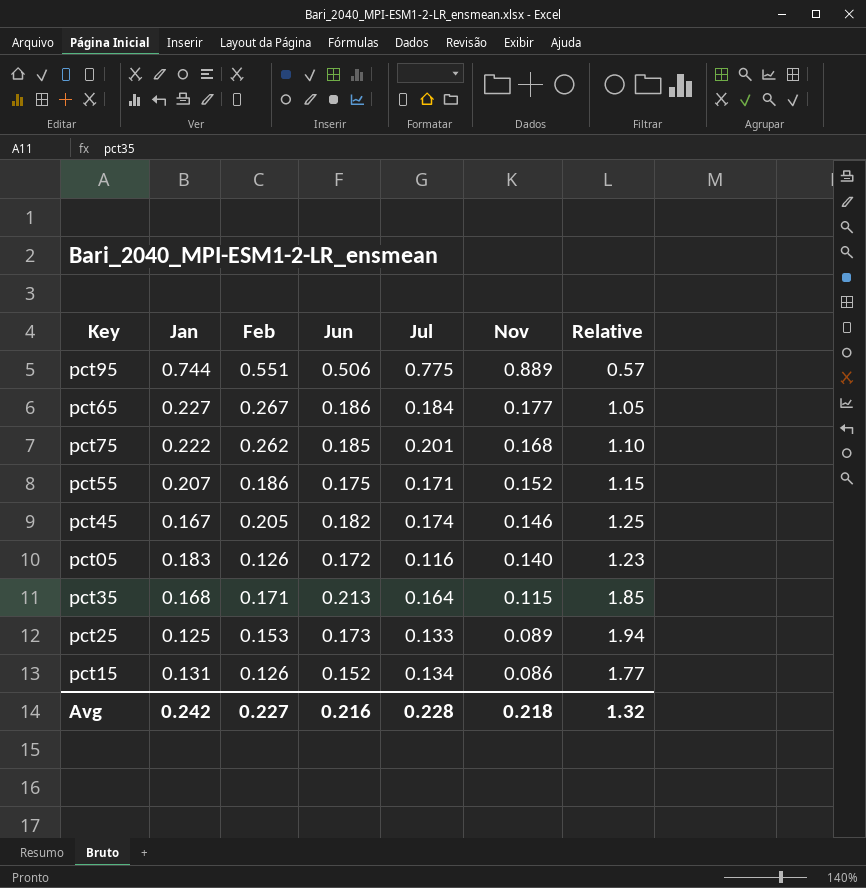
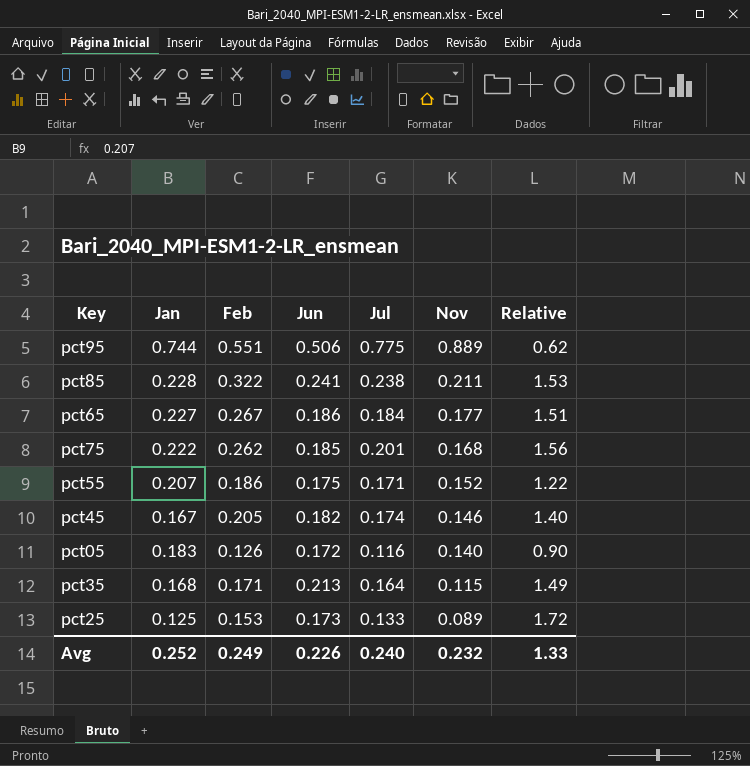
column Relative | formula: [Jun] / [Nov] -> [Feb] / [Nov]
row pct15: 0.131 | 0.126 | 0.152 | 0.134 | 0.086 | 1.77 -> none
row pct85: none -> 0.228 | 0.322 | 0.241 | 0.238 | 0.211 | 1.53
Avg | Jan: 0.242 -> 0.252
Avg | Feb: 0.227 -> 0.249
Avg | Jun: 0.216 -> 0.226
Avg | Jul: 0.228 -> 0.240
Avg | Nov: 0.218 -> 0.232
Avg | Relative: 1.32 -> 1.33

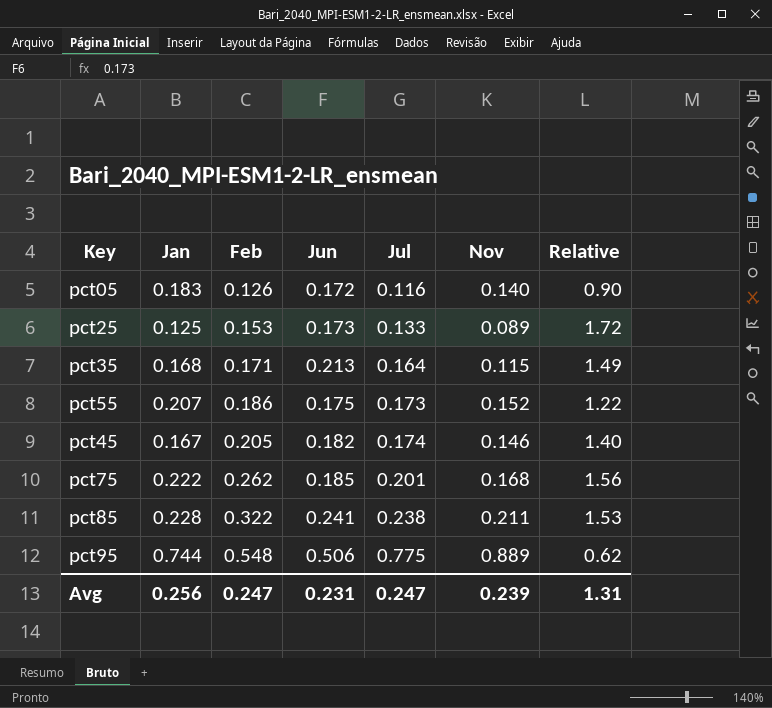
row order: Nov descending -> Feb ascending
row pct65: 0.227 | 0.267 | 0.186 | 0.184 | 0.177 | 1.51 -> none
pct55 | Jul: 0.171 -> 0.173
pct95 | Feb: 0.551 -> 0.548
Avg | Jan: 0.252 -> 0.256
Avg | Feb: 0.249 -> 0.247
Avg | Jun: 0.226 -> 0.231
Avg | Jul: 0.240 -> 0.247
Avg | Nov: 0.232 -> 0.239
Avg | Relative: 1.33 -> 1.31

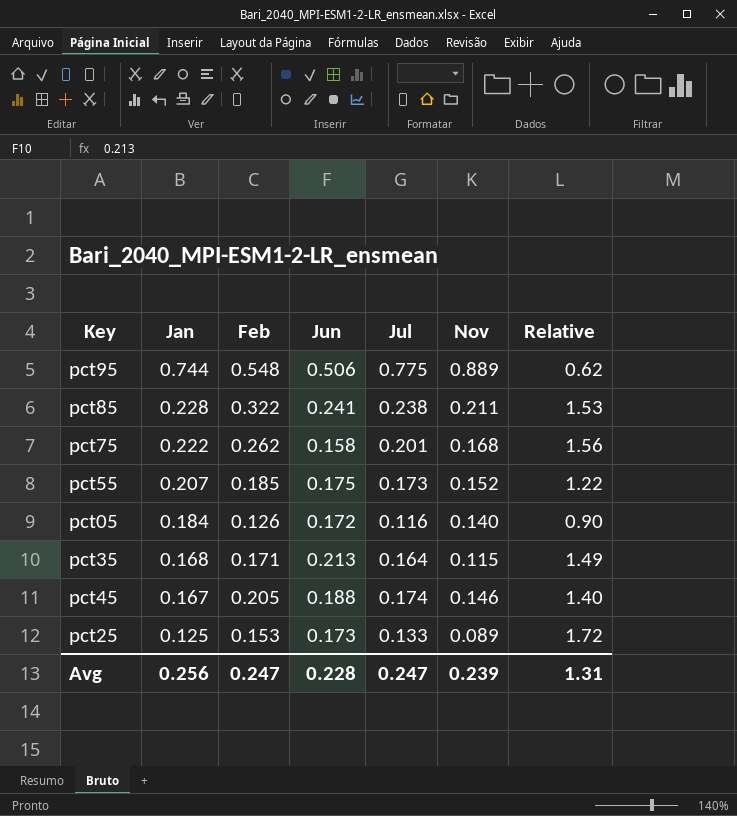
row order: Feb ascending -> Jan descending
pct75 | Jun: 0.185 -> 0.158
pct55 | Feb: 0.186 -> 0.185
pct05 | Jan: 0.183 -> 0.184
pct45 | Jun: 0.182 -> 0.188
Avg | Jun: 0.231 -> 0.228

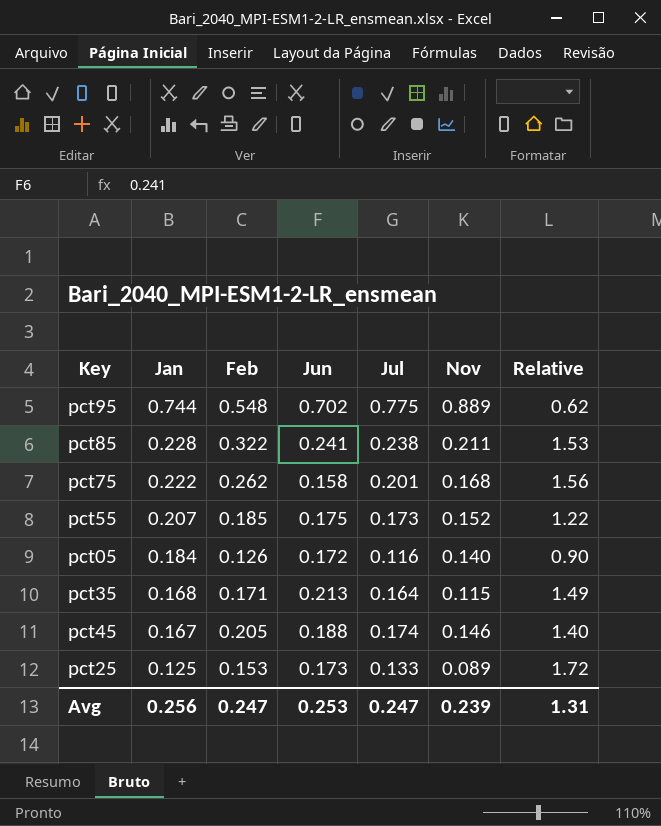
pct95 | Jun: 0.506 -> 0.702
Avg | Jun: 0.228 -> 0.253

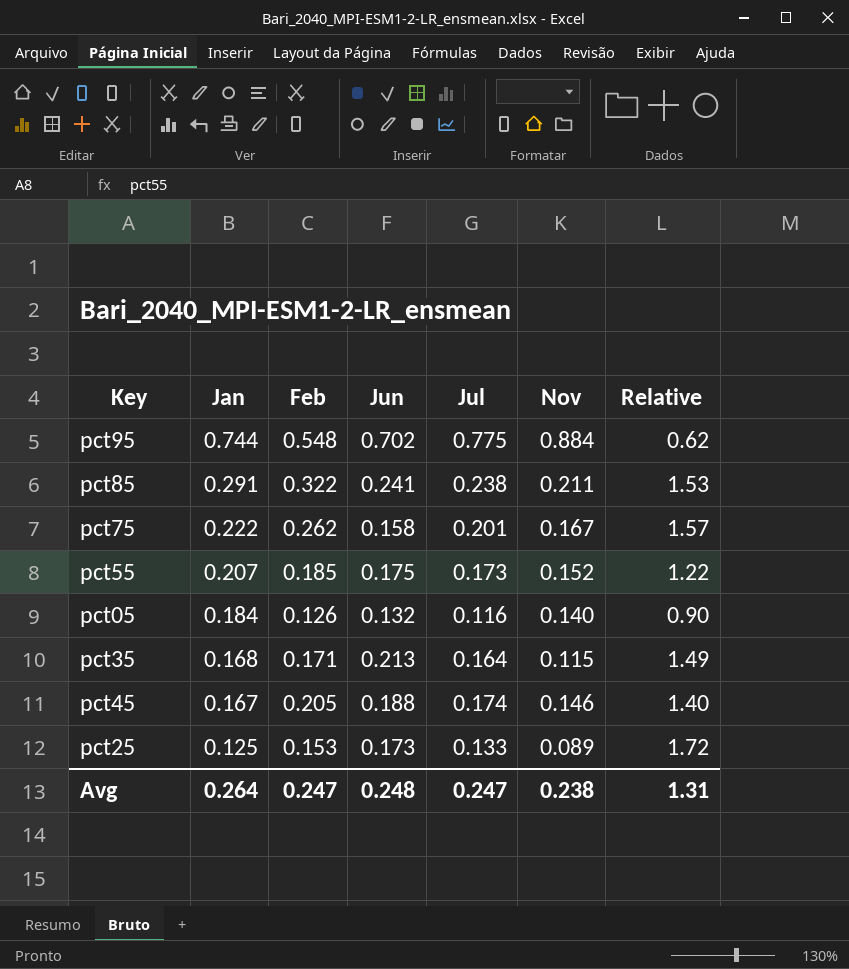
pct95 | Nov: 0.889 -> 0.884
pct85 | Jan: 0.228 -> 0.291
pct75 | Nov: 0.168 -> 0.167
pct75 | Relative: 1.56 -> 1.57
pct05 | Jun: 0.172 -> 0.132
Avg | Jan: 0.256 -> 0.264
Avg | Jun: 0.253 -> 0.248
Avg | Nov: 0.239 -> 0.238

